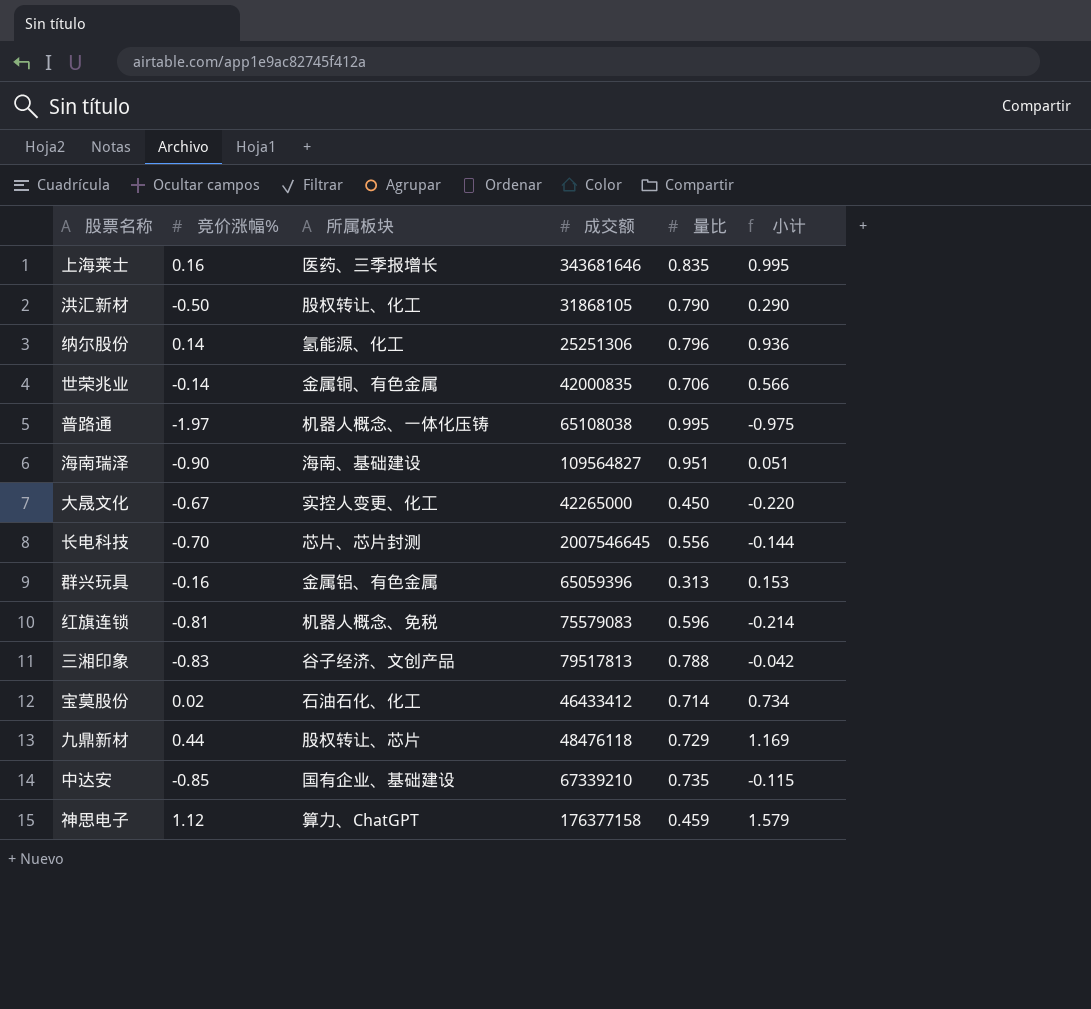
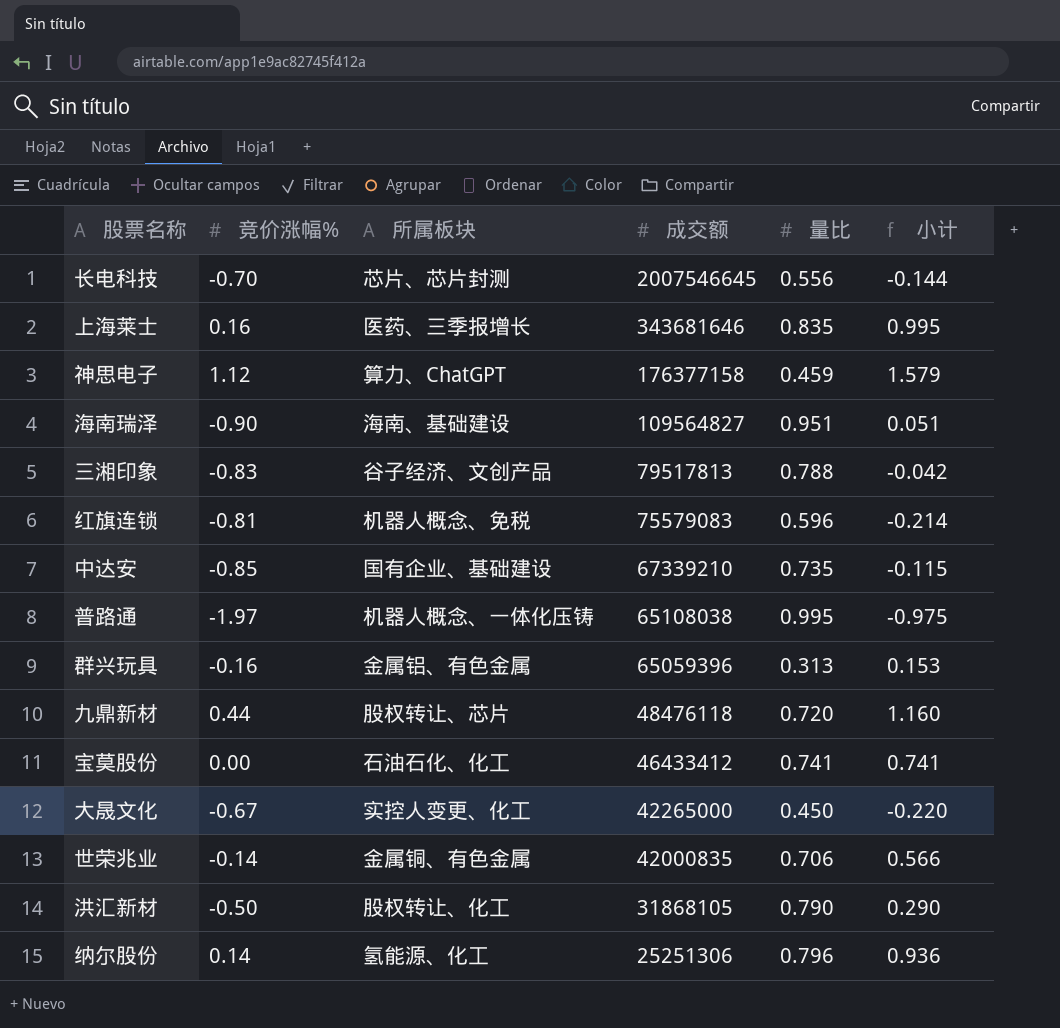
row order: none -> 成交额 descending
九鼎新材 | 量比: 0.729 -> 0.720
九鼎新材 | 小计: 1.169 -> 1.160
宝莫股份 | 竞价涨幅%: 0.02 -> 0.00
宝莫股份 | 量比: 0.714 -> 0.741
宝莫股份 | 小计: 0.734 -> 0.741

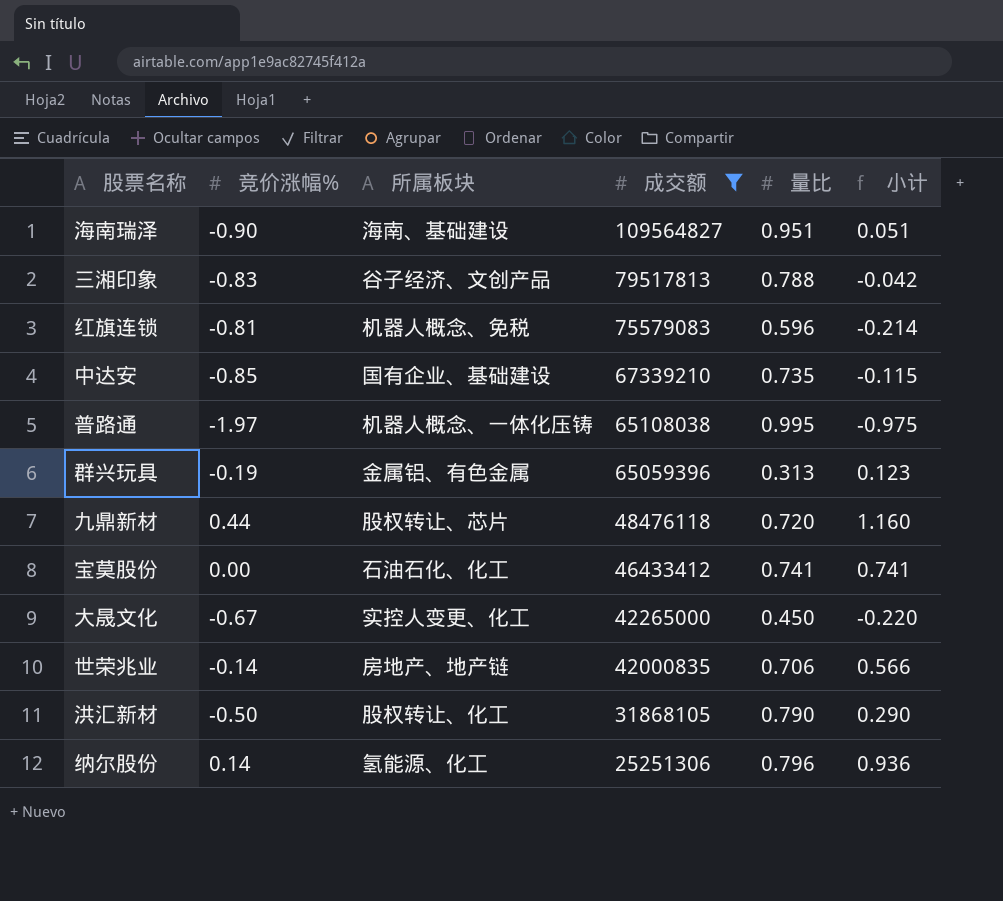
filter: none -> 成交额 <= 109564827
群兴玩具 | 竞价涨幅%: -0.16 -> -0.19
群兴玩具 | 小计: 0.153 -> 0.123
世荣兆业 | 所属板块: 金属铜、有色金属 -> 房地产、地产链

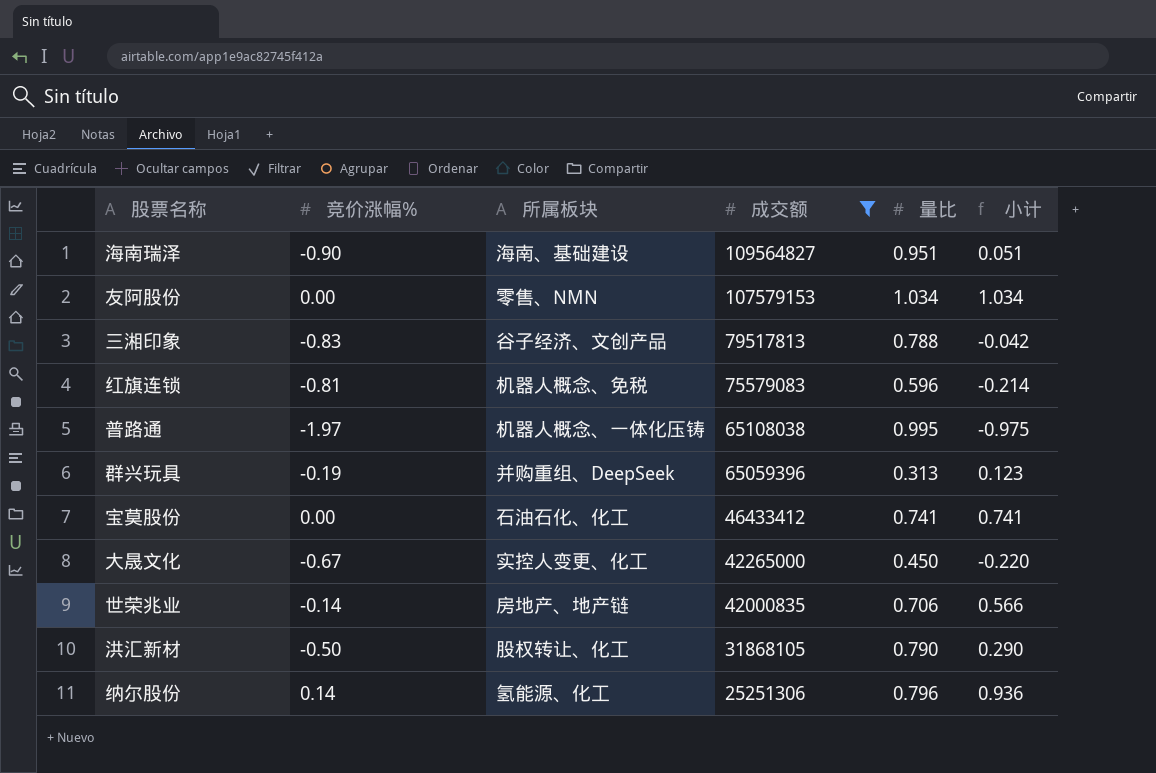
row 中达安: -0.85 | 国有企业、基础建设 | 67339210 | 0.735 | -0.115 -> none
row 九鼎新材: 0.44 | 股权转让、芯片 | 48476118 | 0.720 | 1.160 -> none
row 友阿股份: none -> 0.00 | 零售、NMN | 107579153 | 1.034 | 1.034
群兴玩具 | 所属板块: 金属铝、有色金属 -> 并购重组、DeepSeek

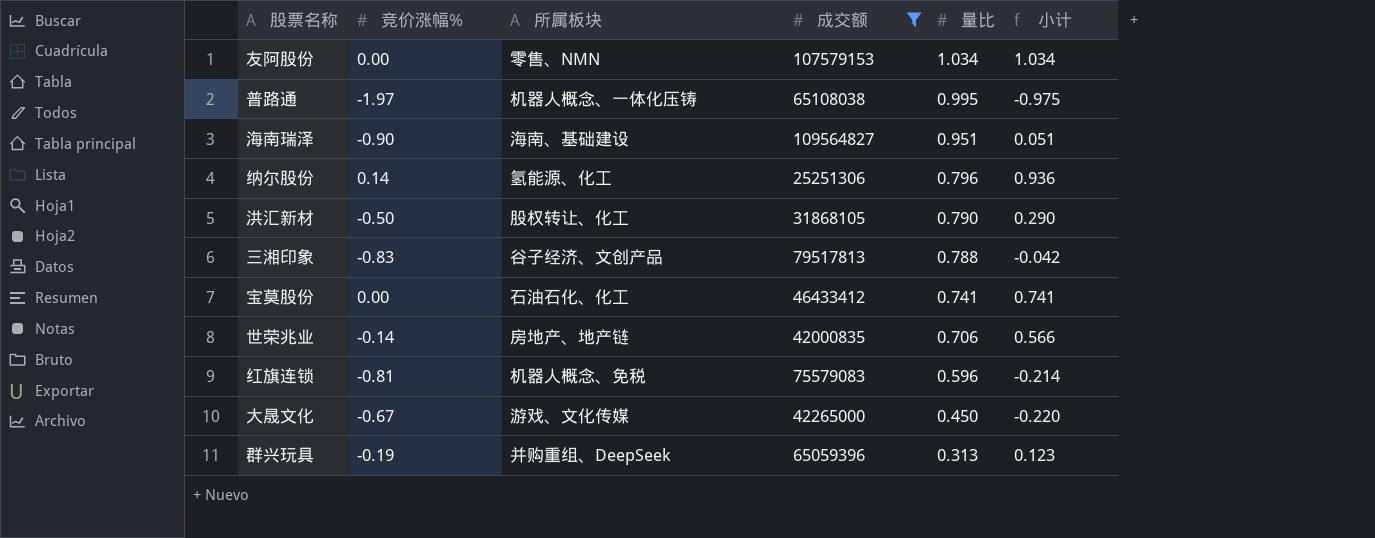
row order: 成交额 descending -> 量比 descending
大晟文化 | 所属板块: 实控人变更、化工 -> 游戏、文化传媒

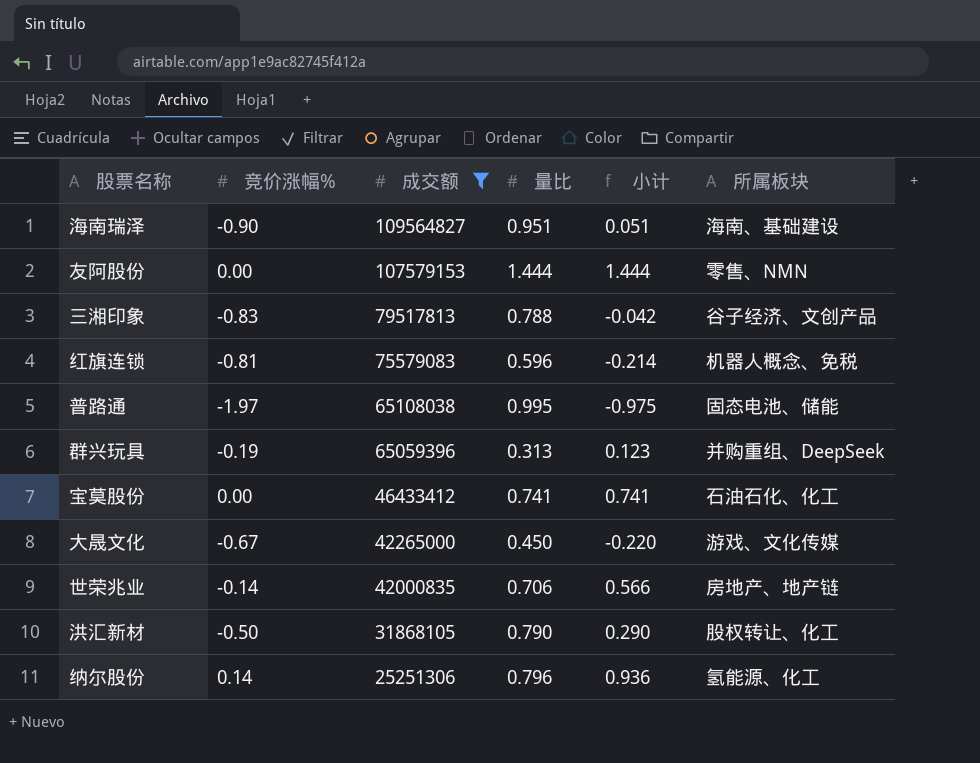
row order: 量比 descending -> 成交额 descending
column 所属板块 | position: 3 -> 6
友阿股份 | 量比: 1.034 -> 1.444
友阿股份 | 小计: 1.034 -> 1.444
普路通 | 所属板块: 机器人概念、一体化压铸 -> 固态电池、储能

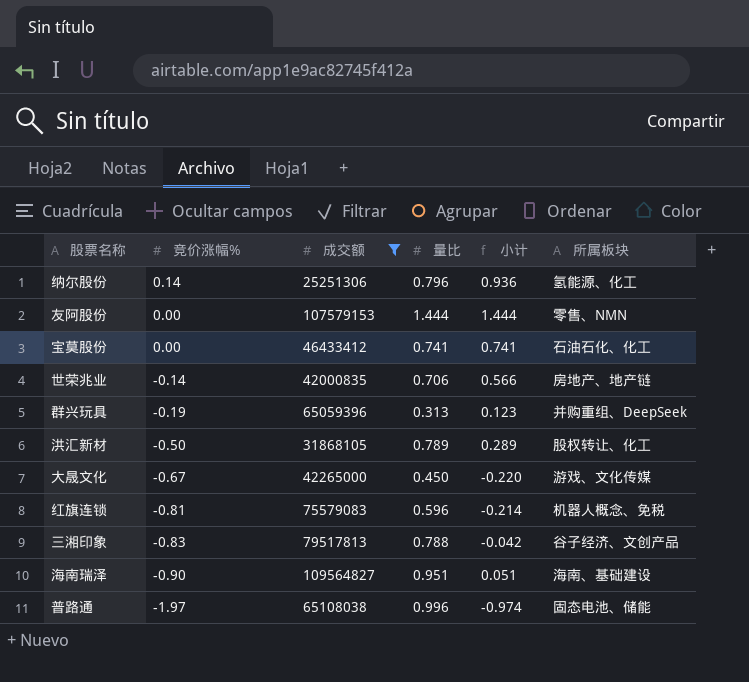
row order: 成交额 descending -> 竞价涨幅% descending
洪汇新材 | 量比: 0.790 -> 0.789
洪汇新材 | 小计: 0.290 -> 0.289
普路通 | 量比: 0.995 -> 0.996
普路通 | 小计: -0.975 -> -0.974

